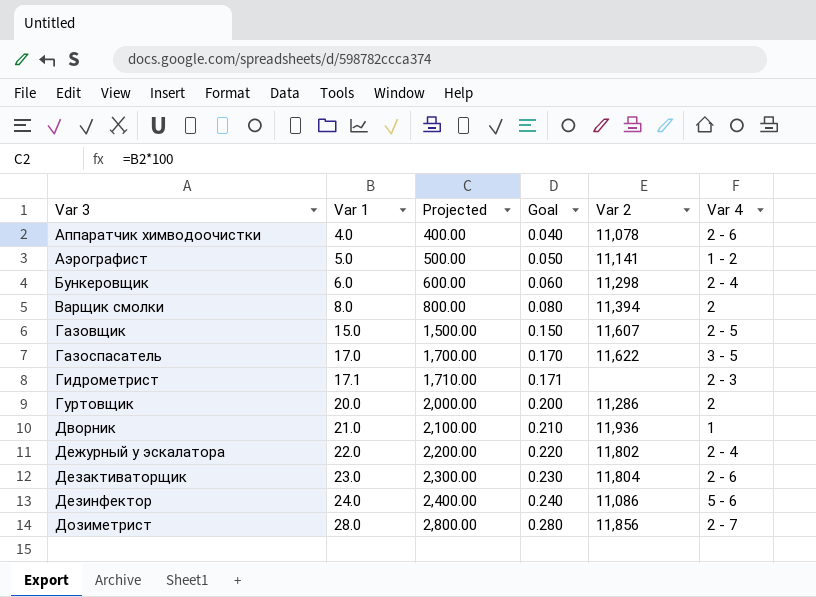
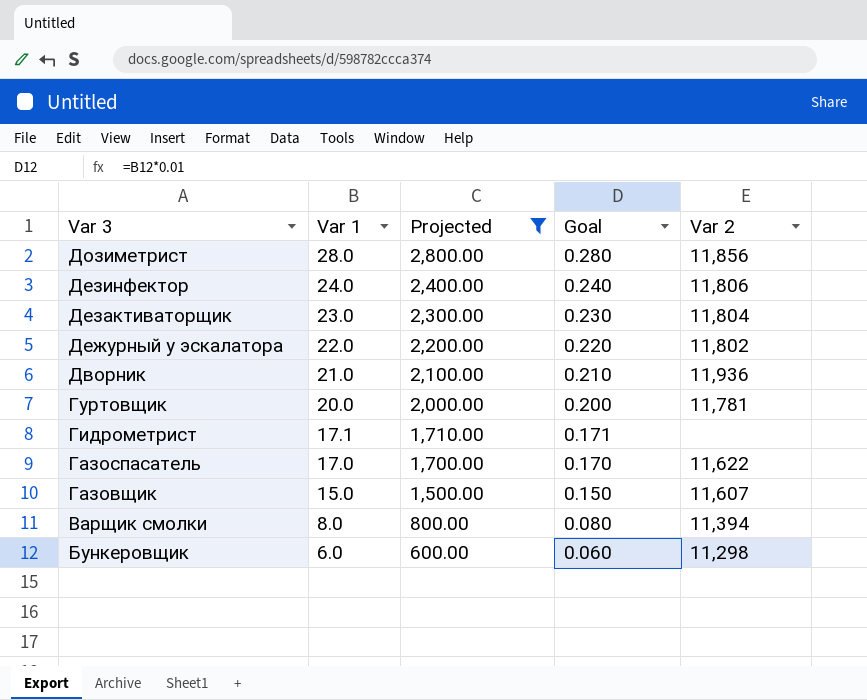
filter: none -> Projected >= 600.00
row order: Var 3 ascending -> Var 3 descending
column Var 4 | position: 6 -> none
Дезинфектор | Var 2: 11,086 -> 11,806
Гуртовщик | Var 2: 11,286 -> 11,781

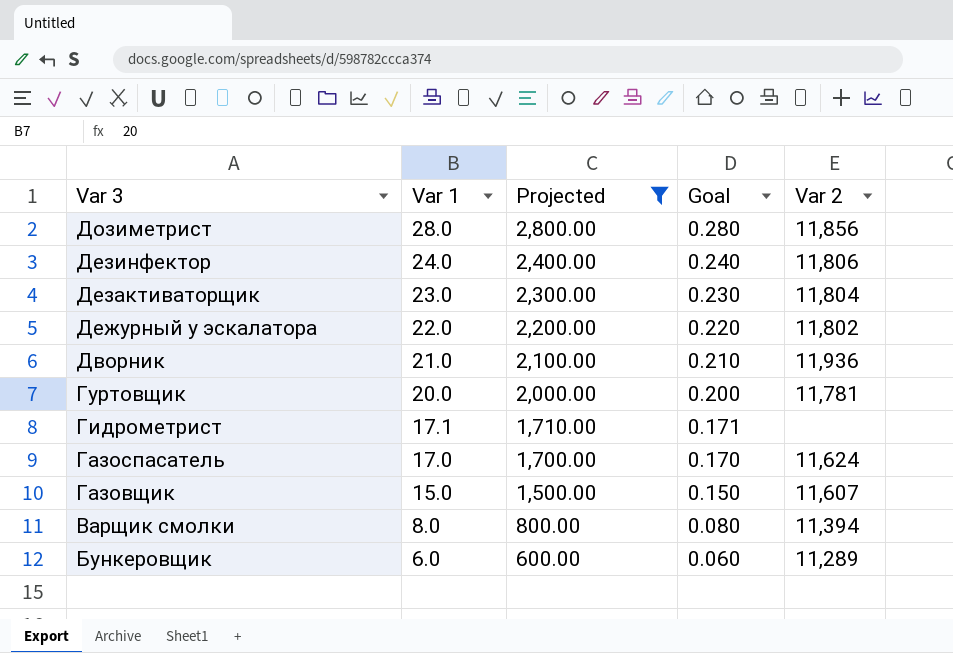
Газоспасатель | Var 2: 11,622 -> 11,624
Бункеровщик | Var 2: 11,298 -> 11,289

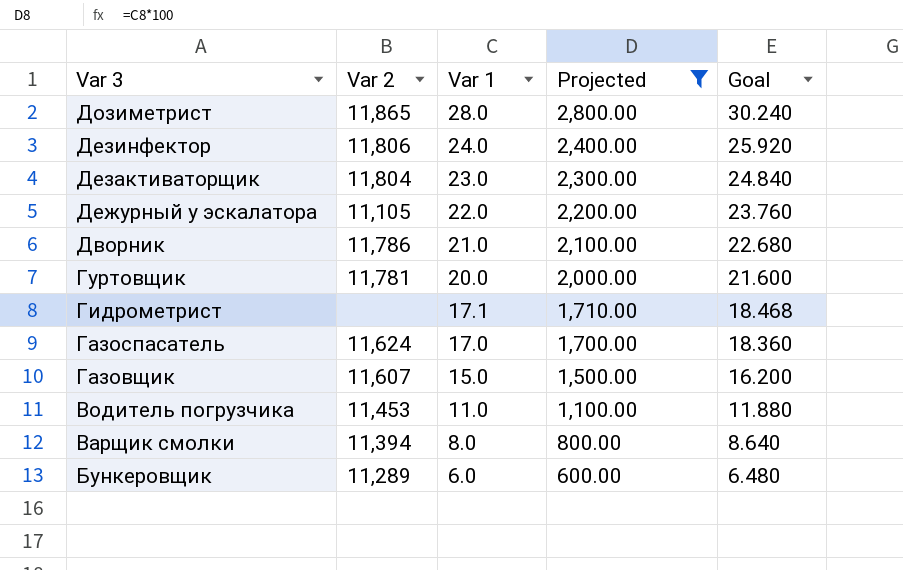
column Var 2 | position: 5 -> 2
column Goal | formula: [Var 1] * 0.01 -> [Var 1] * 1.08
Дозиметрист | Var 2: 11,856 -> 11,865
Дежурный у эскалатора | Var 2: 11,802 -> 11,105
Дворник | Var 2: 11,936 -> 11,786
row Водитель погрузчика: none -> 11,453 | 11.0 | 1,100.00 | 11.880

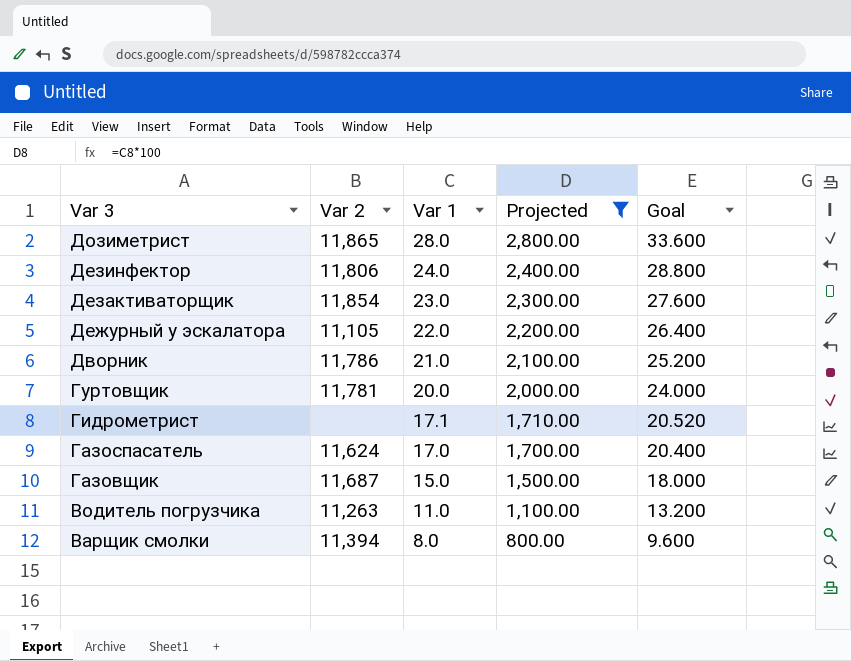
column Goal | formula: [Var 1] * 1.08 -> [Var 1] * 1.2
row Бункеровщик: 11,289 | 6.0 | 600.00 | 6.480 -> none
Дезактиваторщик | Var 2: 11,804 -> 11,854
Газовщик | Var 2: 11,607 -> 11,687
Водитель погрузчика | Var 2: 11,453 -> 11,263

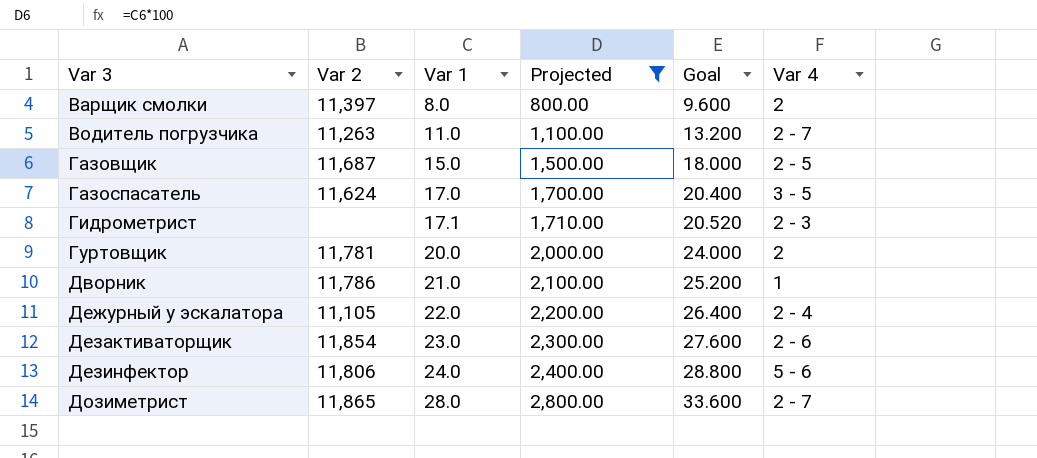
row order: Var 3 descending -> Var 3 ascending
column Var 4 | position: none -> 6
Варщик смолки | Var 2: 11,394 -> 11,397

